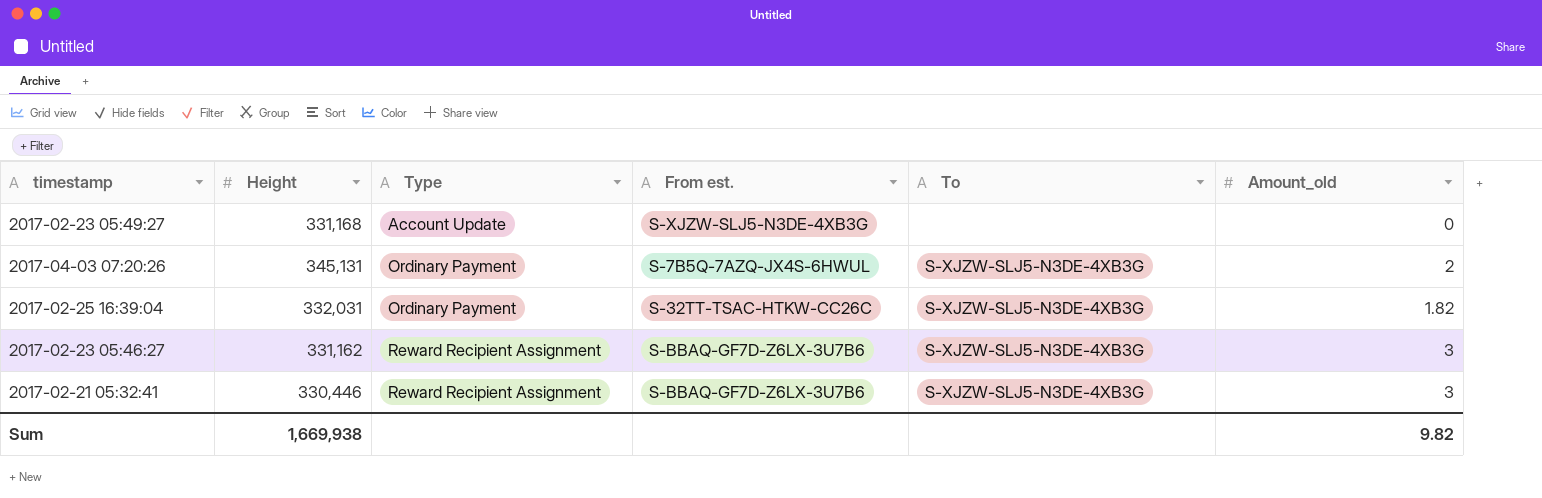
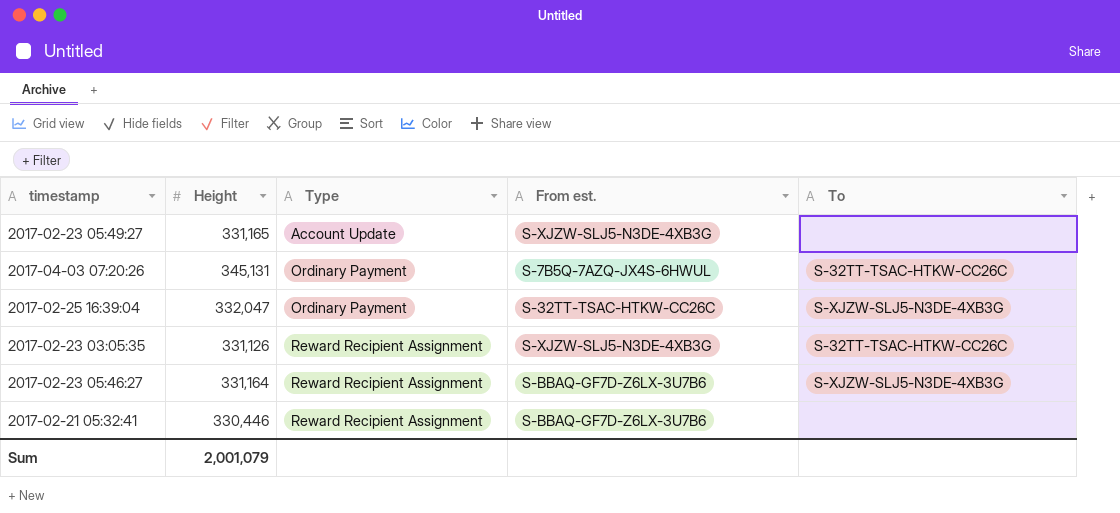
column Amount_old | position: 6 -> none
2017-02-23 05:49:27 | Height: 331,168 -> 331,165
2017-04-03 07:20:26 | To: S-XJZW-SLJ5-N3DE-4XB3G -> S-32TT-TSAC-HTKW-CC26C
2017-02-25 16:39:04 | Height: 332,031 -> 332,047
row 2017-02-23 03:05:35: none -> 331,126 | Reward Recipient Assignment | S-XJZW-SLJ5-N3DE-4XB3G | S-32TT-TSAC-HTKW-CC26C
2017-02-23 05:46:27 | Height: 331,162 -> 331,164
2017-02-21 05:32:41 | To: S-XJZW-SLJ5-N3DE-4XB3G -> none
Sum | Height: 1,669,938 -> 2,001,079

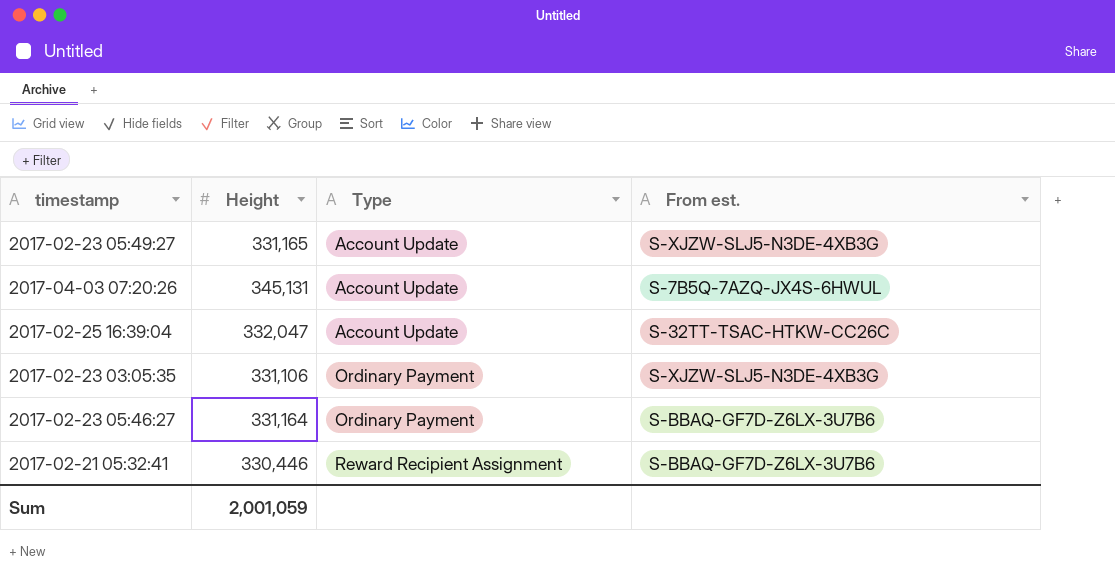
column To | position: 5 -> none
2017-04-03 07:20:26 | Type: Ordinary Payment -> Account Update
2017-02-25 16:39:04 | Type: Ordinary Payment -> Account Update
2017-02-23 03:05:35 | Height: 331,126 -> 331,106
2017-02-23 03:05:35 | Type: Reward Recipient Assignment -> Ordinary Payment
2017-02-23 05:46:27 | Type: Reward Recipient Assignment -> Ordinary Payment
Sum | Height: 2,001,079 -> 2,001,059

